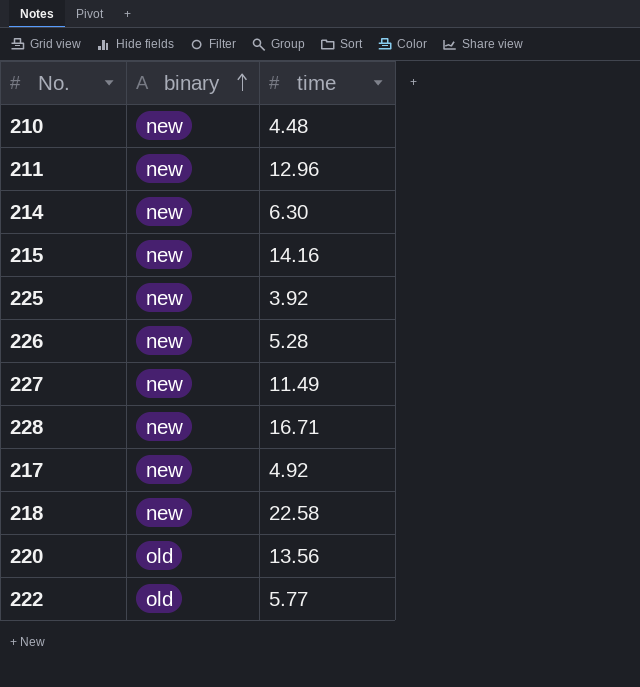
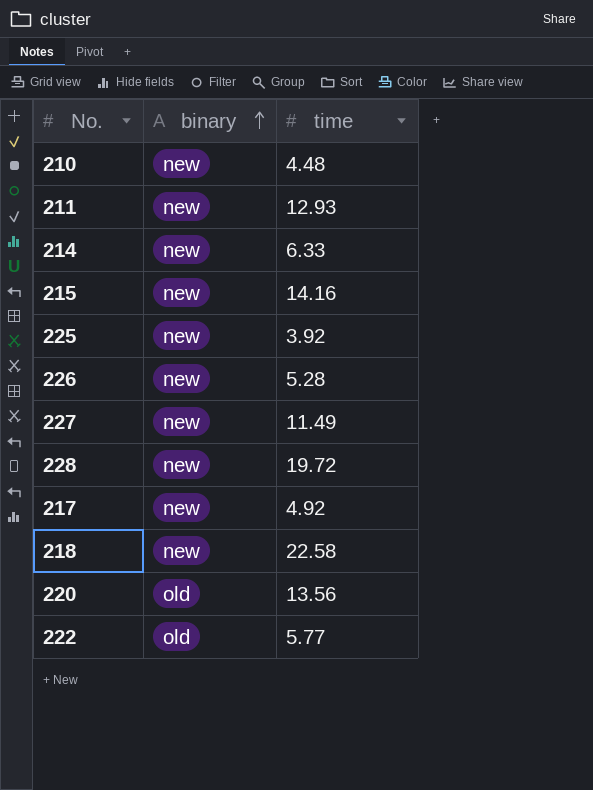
211 | time: 12.96 -> 12.93
214 | time: 6.30 -> 6.33
228 | time: 16.71 -> 19.72

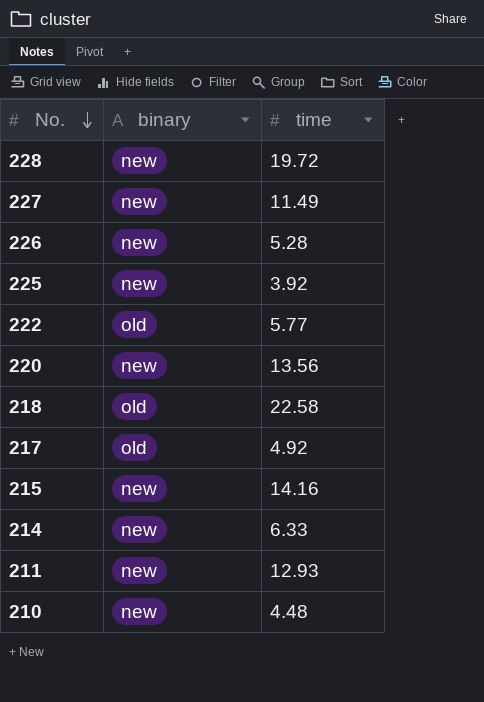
row order: binary ascending -> No. descending
220 | binary: old -> new
218 | binary: new -> old
217 | binary: new -> old

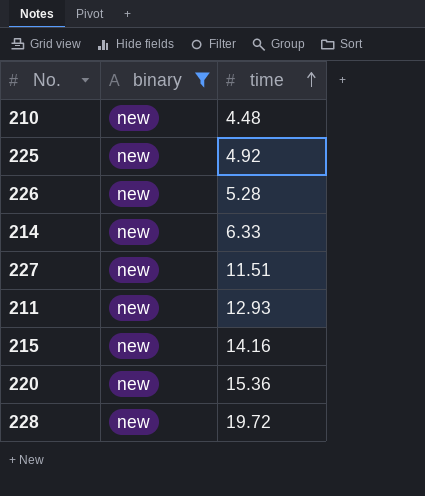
filter: none -> binary = new
row order: No. descending -> time ascending
225 | time: 3.92 -> 4.92
227 | time: 11.49 -> 11.51
220 | time: 13.56 -> 15.36

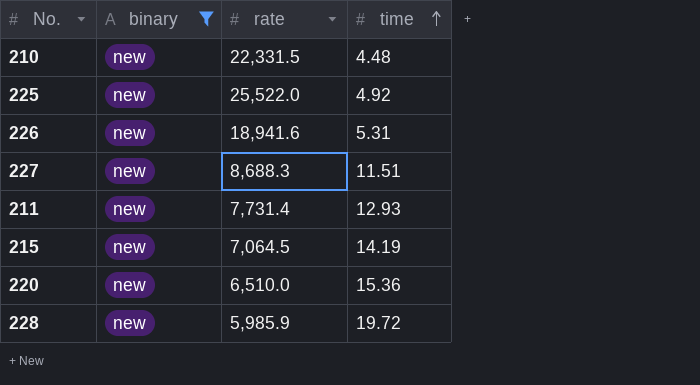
column rate | position: none -> 3
row 214: new | 6.33 -> none
226 | time: 5.28 -> 5.31
215 | time: 14.16 -> 14.19

